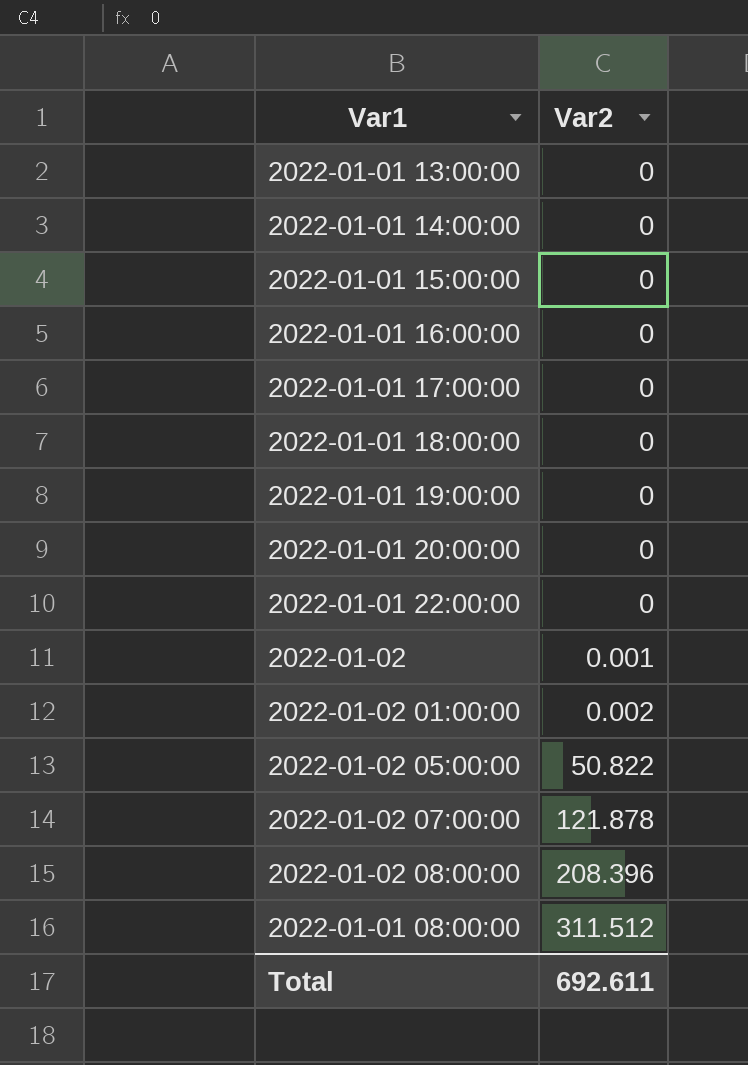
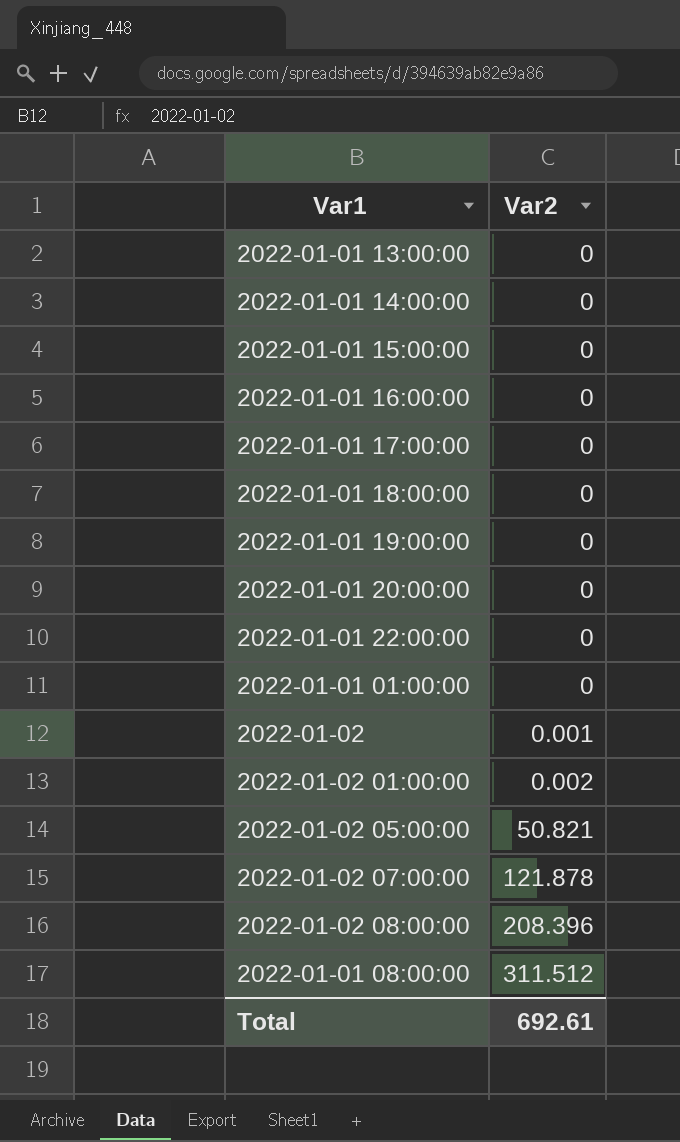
row 2022-01-01 01:00:00: none -> 0
2022-01-02 05:00:00 | Var2: 50.822 -> 50.821
Total | Var2: 692.611 -> 692.61

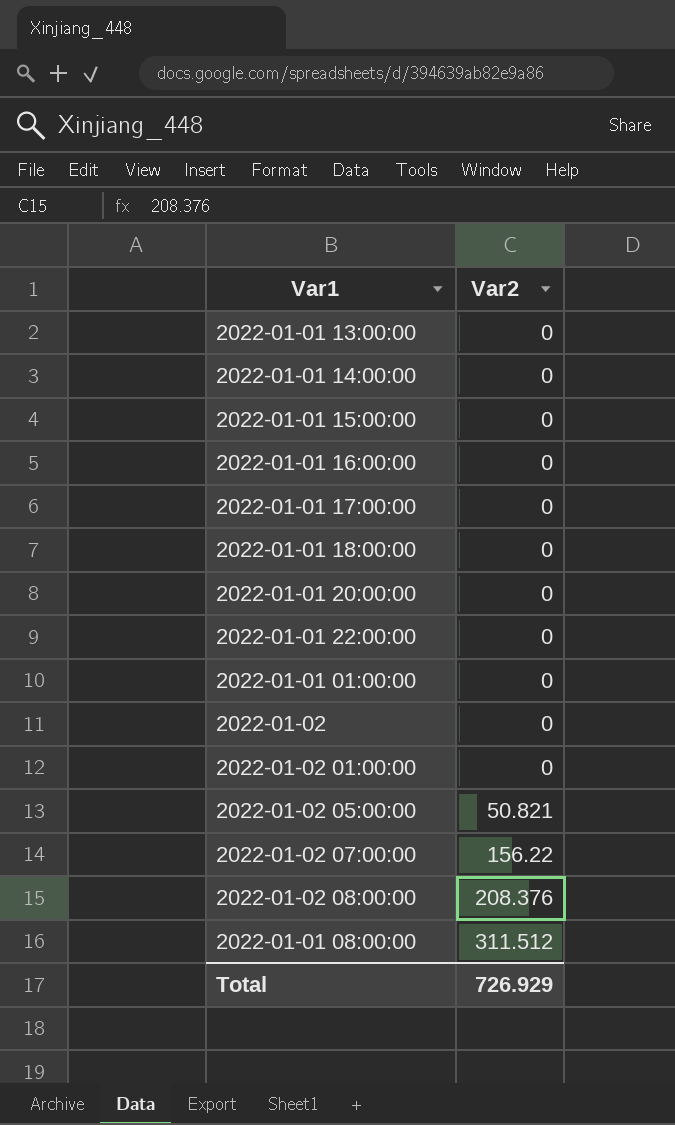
row 2022-01-01 19:00:00: 0 -> none
2022-01-02 | Var2: 0.001 -> 0
2022-01-02 01:00:00 | Var2: 0.002 -> 0
2022-01-02 07:00:00 | Var2: 121.878 -> 156.22
2022-01-02 08:00:00 | Var2: 208.396 -> 208.376
Total | Var2: 692.61 -> 726.929

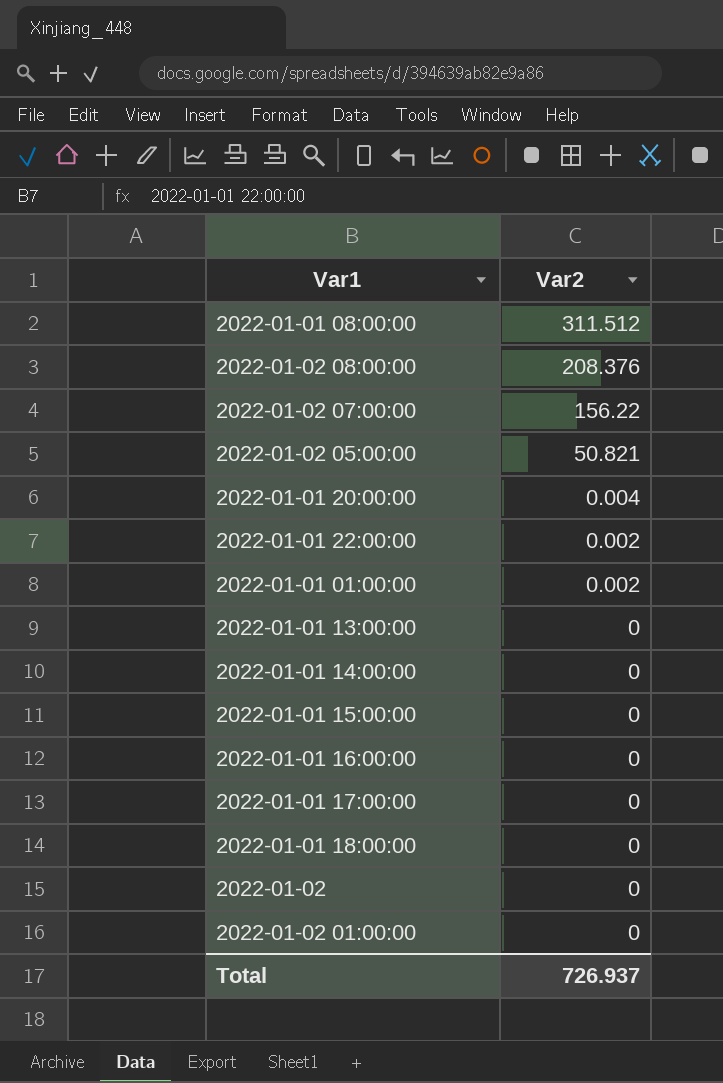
row order: Var2 ascending -> Var2 descending
2022-01-01 20:00:00 | Var2: 0 -> 0.004
2022-01-01 22:00:00 | Var2: 0 -> 0.002
2022-01-01 01:00:00 | Var2: 0 -> 0.002
Total | Var2: 726.929 -> 726.937

